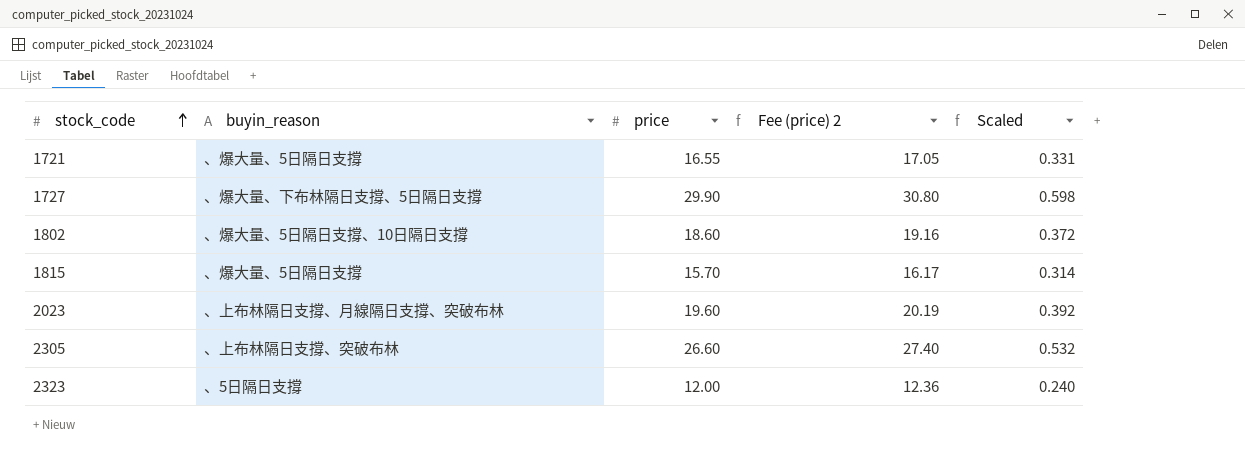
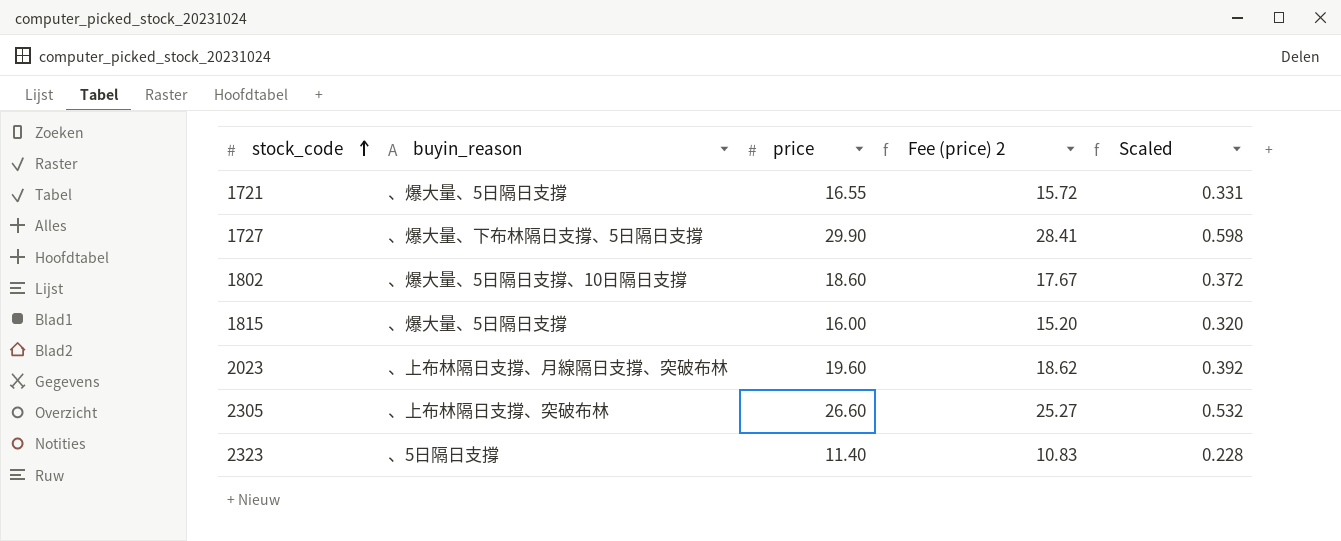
column Fee (price) 2 | formula: [price] * 1.03 -> [price] * 0.95
1815 | price: 15.70 -> 16.00
1815 | Scaled: 0.314 -> 0.320
2323 | price: 12.00 -> 11.40
2323 | Scaled: 0.240 -> 0.228

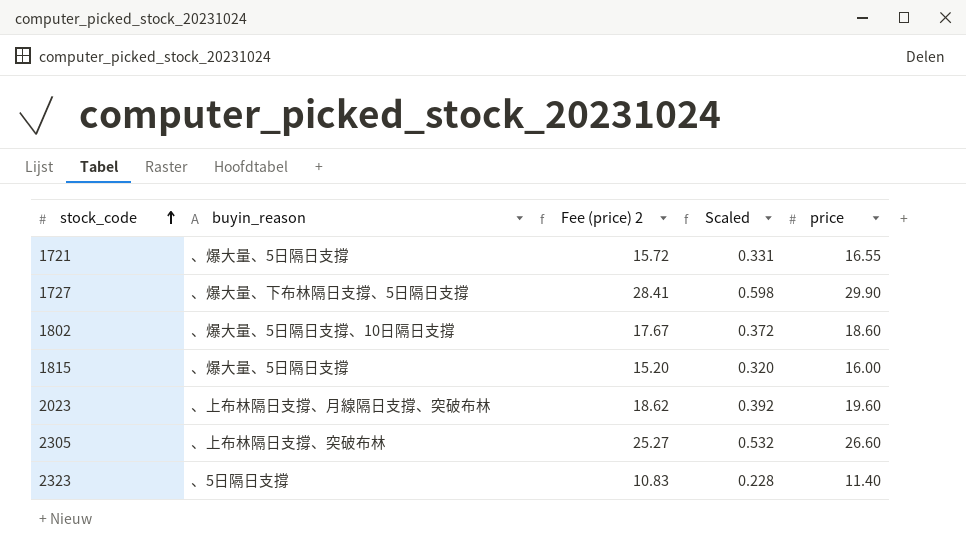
column price | position: 3 -> 5

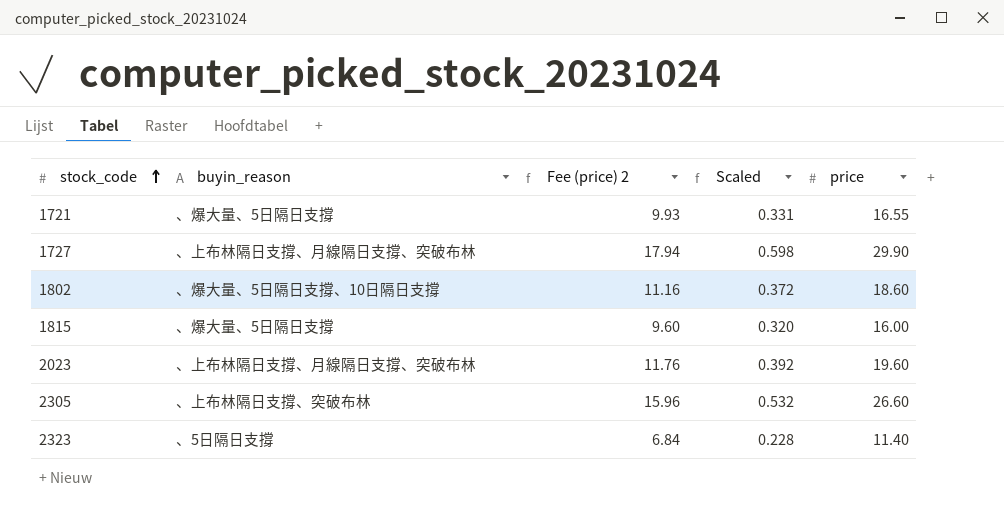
column Fee (price) 2 | formula: [price] * 0.95 -> [price] * 0.6
1727 | buyin_reason: 、爆大量、下布林隔日支撐、5日隔日支撐 -> 、上布林隔日支撐、月線隔日支撐、突破布林

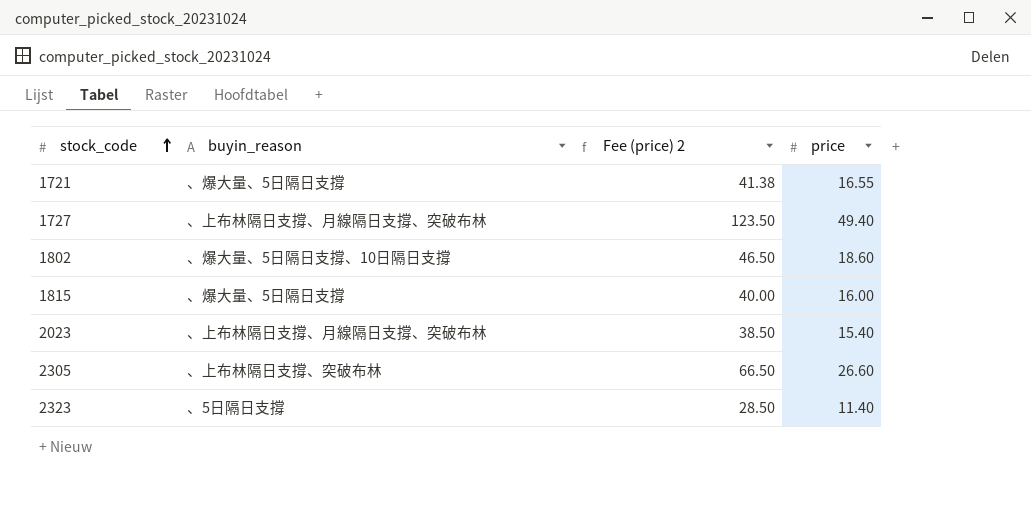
column Scaled | formula: [price] * 0.02 -> none
column Fee (price) 2 | formula: [price] * 0.6 -> [price] * 2.5
1727 | price: 29.90 -> 49.40
2023 | price: 19.60 -> 15.40

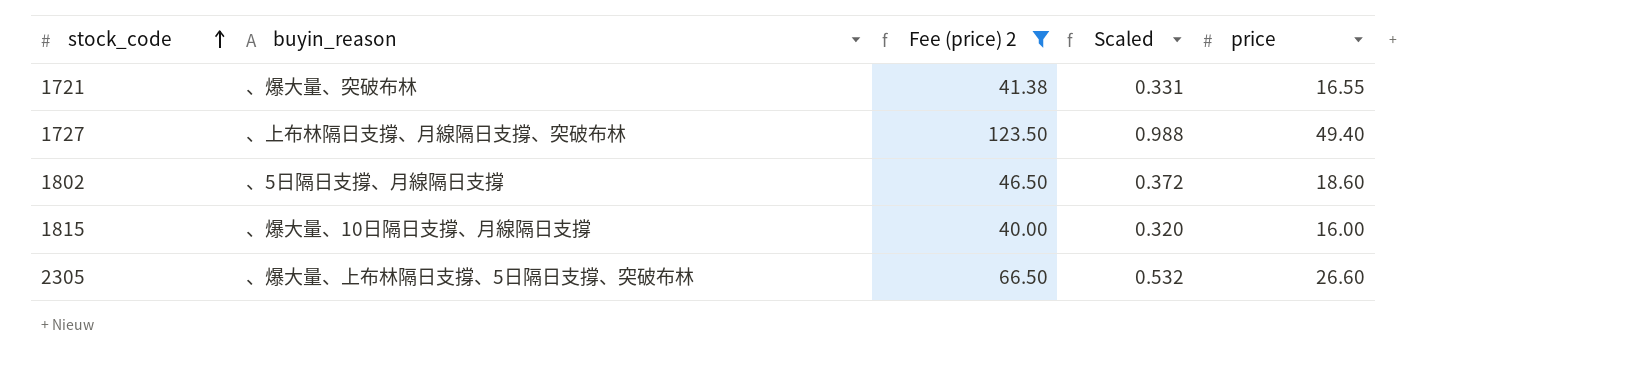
filter: none -> Fee (price) 2 >= 40.00
column Scaled | formula: none -> [price] * 0.02
1721 | buyin_reason: 、爆大量、5日隔日支撐 -> 、爆大量、突破布林
1802 | buyin_reason: 、爆大量、5日隔日支撐、10日隔日支撐 -> 、5日隔日支撐、月線隔日支撐
1815 | buyin_reason: 、爆大量、5日隔日支撐 -> 、爆大量、10日隔日支撐、月線隔日支撐
2305 | buyin_reason: 、上布林隔日支撐、突破布林 -> 、爆大量、上布林隔日支撐、5日隔日支撐、突破布林

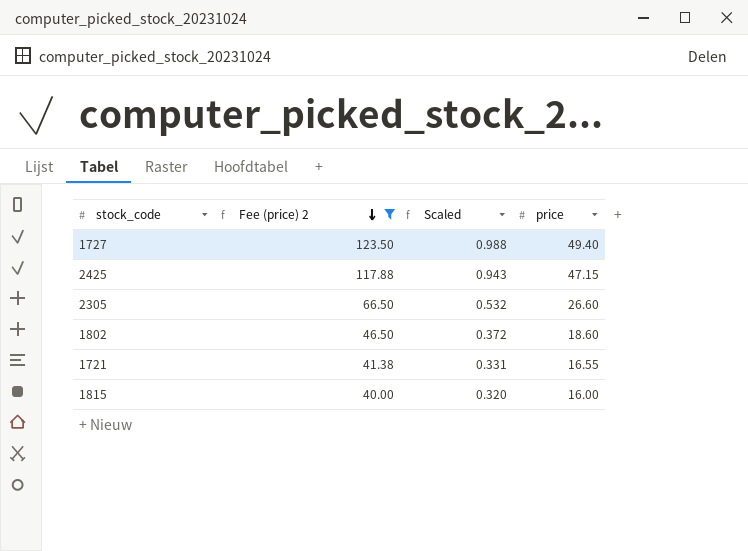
row order: stock_code ascending -> Fee (price) 2 descending
column buyin_reason | position: 2 -> none
row 2425: none -> 117.88 | 0.943 | 47.15

